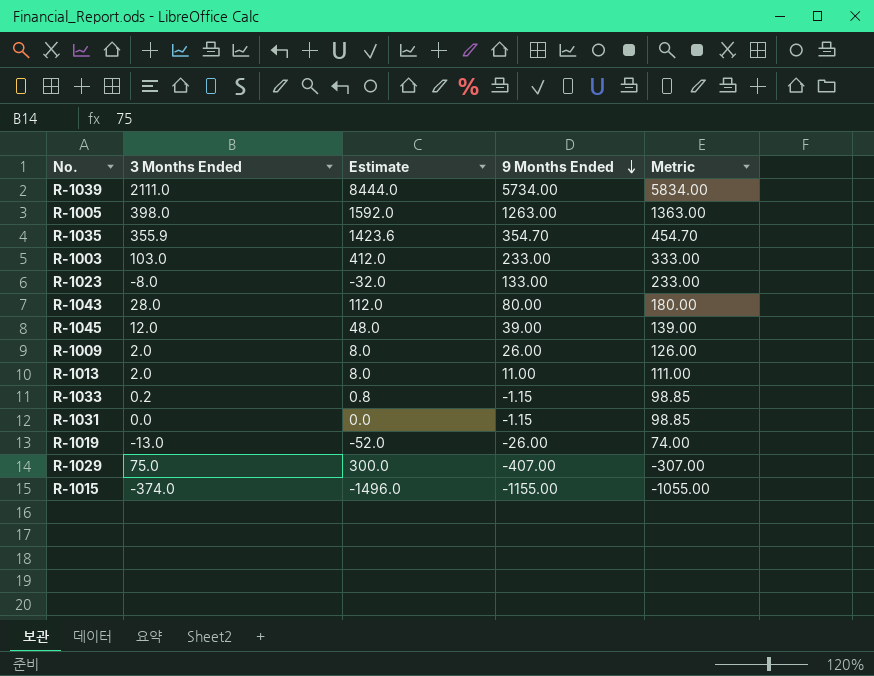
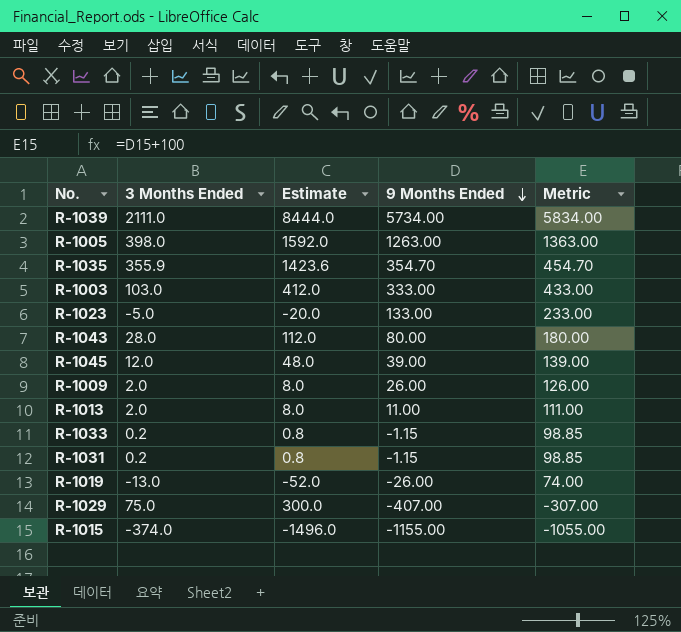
R-1003 | 9 Months Ended: 233.00 -> 333.00
R-1003 | Metric: 333.00 -> 433.00
R-1023 | 3 Months Ended: -8.0 -> -5.0
R-1023 | Estimate: -32.0 -> -20.0
R-1031 | 3 Months Ended: 0.0 -> 0.2
R-1031 | Estimate: 0.0 -> 0.8

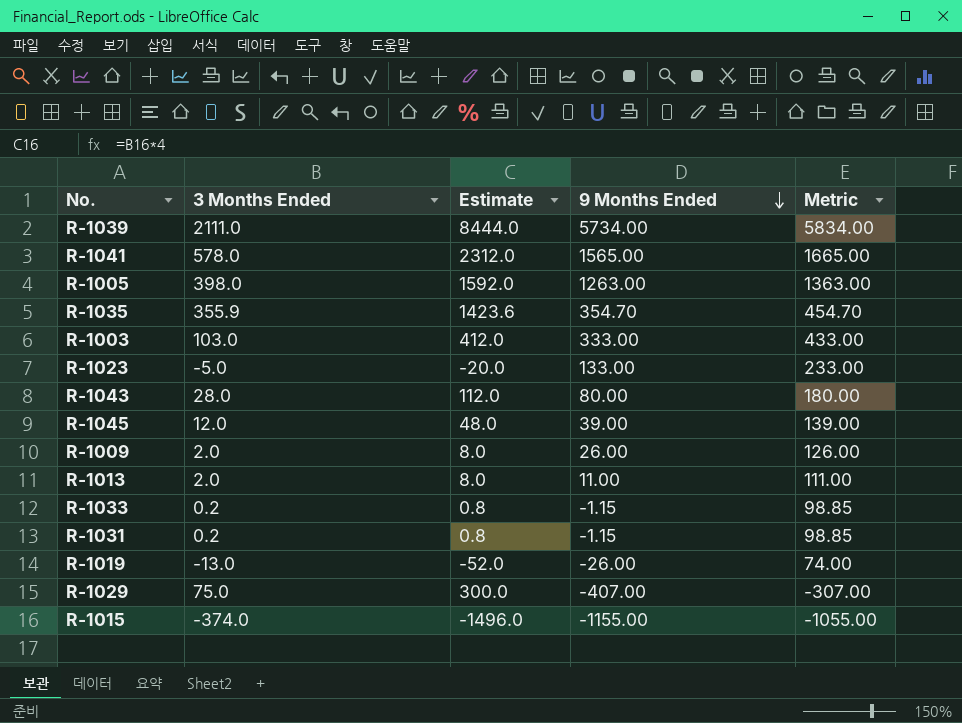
row R-1041: none -> 578.0 | 2312.0 | 1565.00 | 1665.00

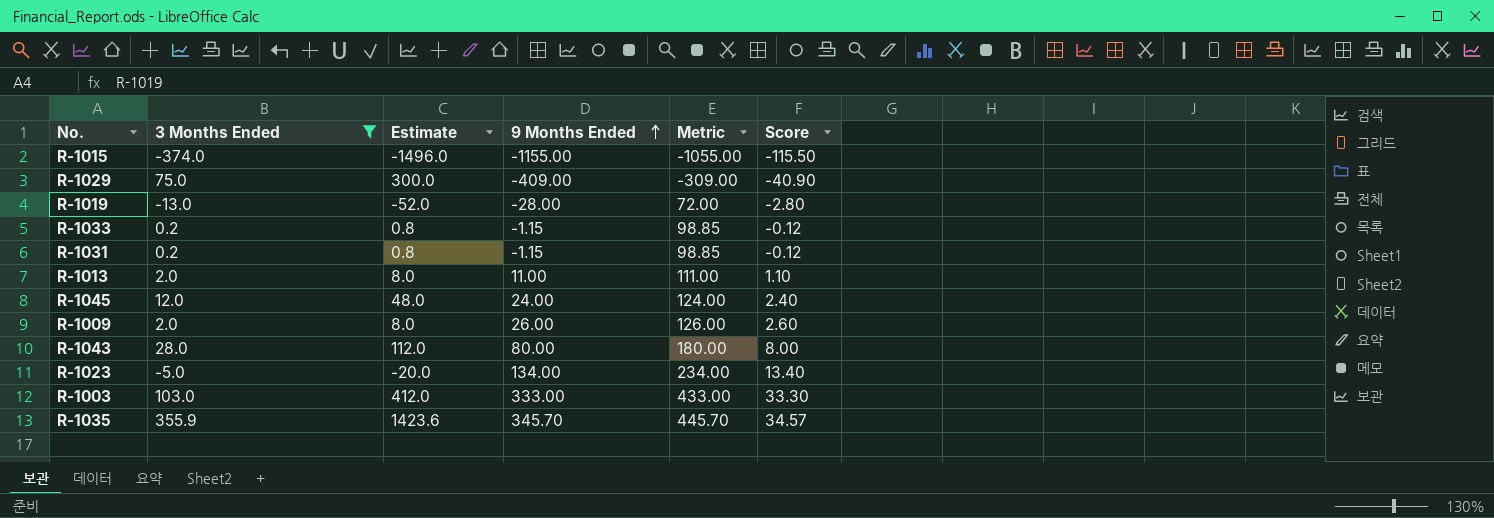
filter: none -> 3 Months Ended <= 355.9
row order: 9 Months Ended descending -> 9 Months Ended ascending
column Score | formula: none -> [9 Months Ended] * 0.1
R-1029 | 9 Months Ended: -407.00 -> -409.00
R-1029 | Metric: -307.00 -> -309.00
R-1019 | 9 Months Ended: -26.00 -> -28.00
R-1019 | Metric: 74.00 -> 72.00
R-1045 | 9 Months Ended: 39.00 -> 24.00
R-1045 | Metric: 139.00 -> 124.00
R-1023 | 9 Months Ended: 133.00 -> 134.00
R-1023 | Metric: 233.00 -> 234.00
R-1035 | 9 Months Ended: 354.70 -> 345.70
R-1035 | Metric: 454.70 -> 445.70

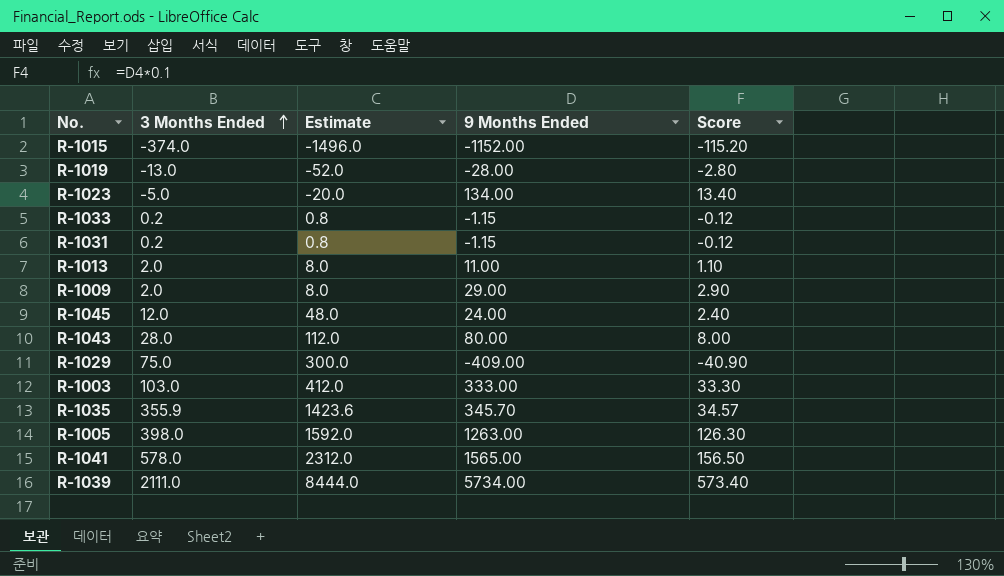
filter: 3 Months Ended <= 355.9 -> none
row order: 9 Months Ended ascending -> 3 Months Ended ascending
column Metric | formula: [9 Months Ended] + 100 -> none
R-1015 | 9 Months Ended: -1155.00 -> -1152.00
R-1015 | Score: -115.50 -> -115.20
R-1009 | 9 Months Ended: 26.00 -> 29.00
R-1009 | Score: 2.60 -> 2.90

